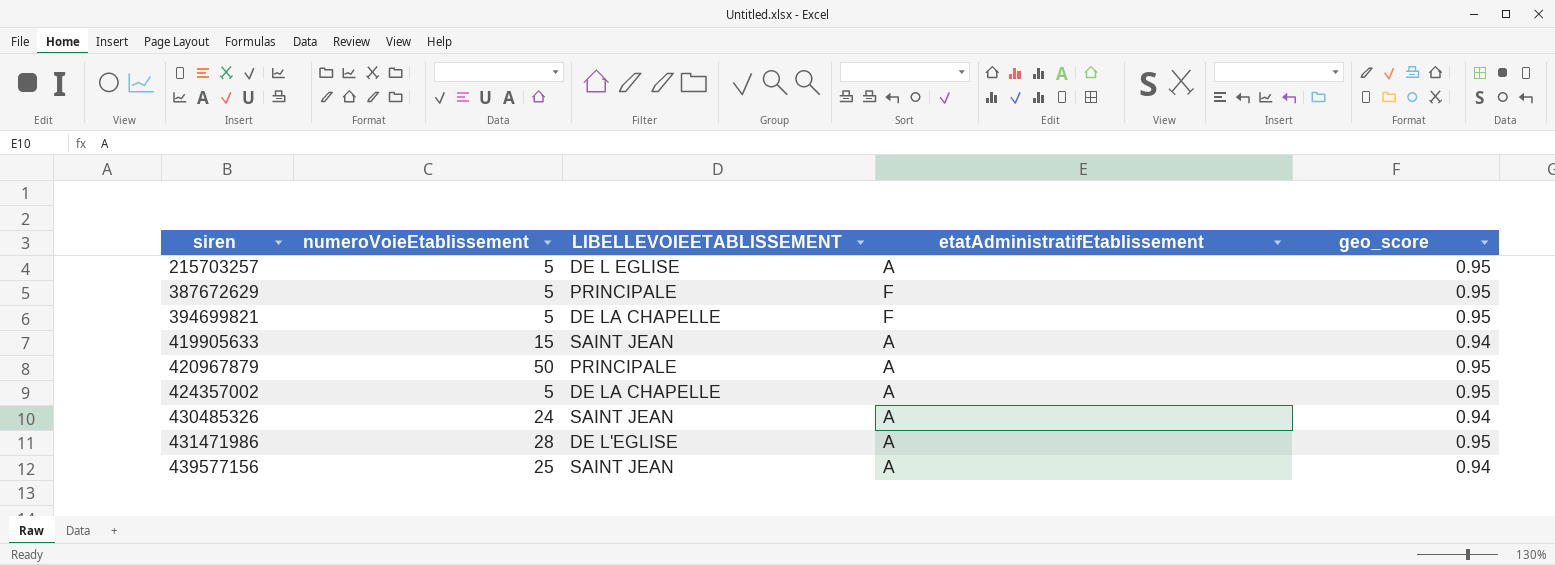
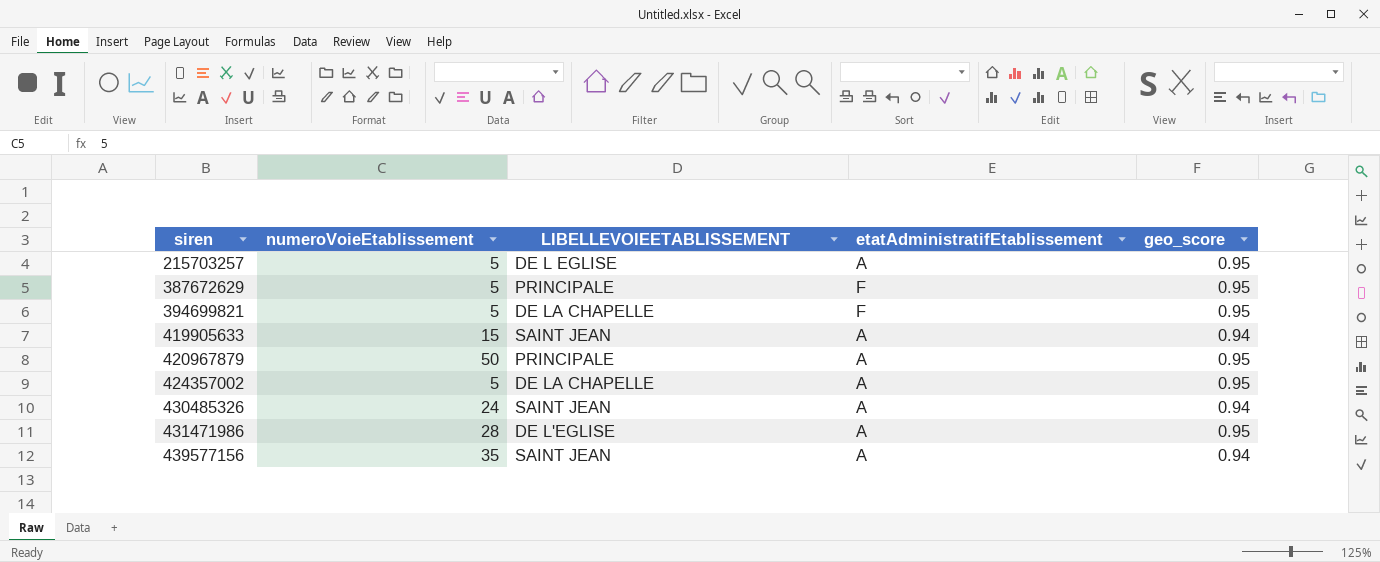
439577156 | numeroVoieEtablissement: 25 -> 35

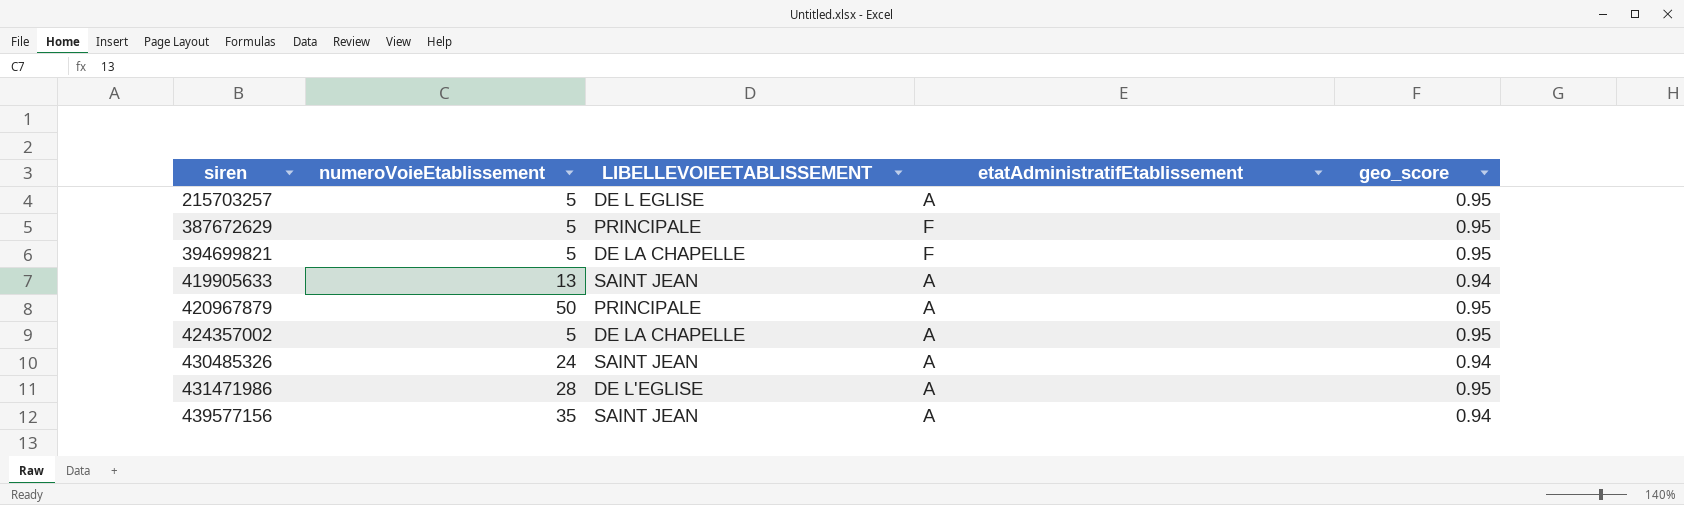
419905633 | numeroVoieEtablissement: 15 -> 13

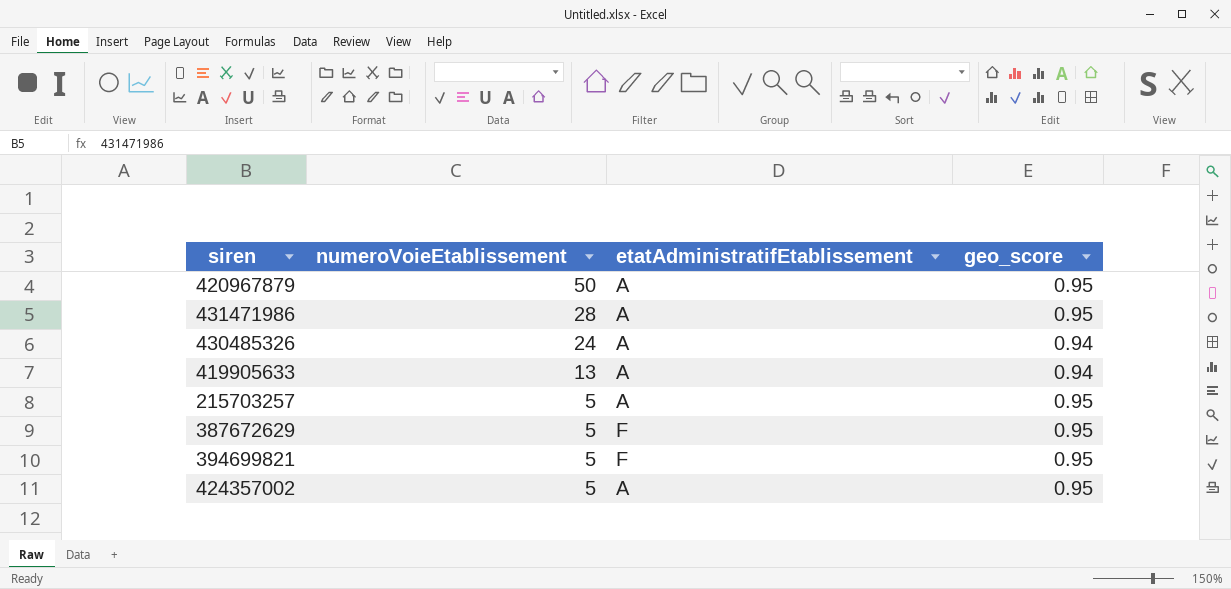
row order: siren ascending -> numeroVoieEtablissement descending
column LIBELLEVOIEETABLISSEMENT | position: 3 -> none
row 439577156: 35 | SAINT JEAN | A | 0.94 -> none

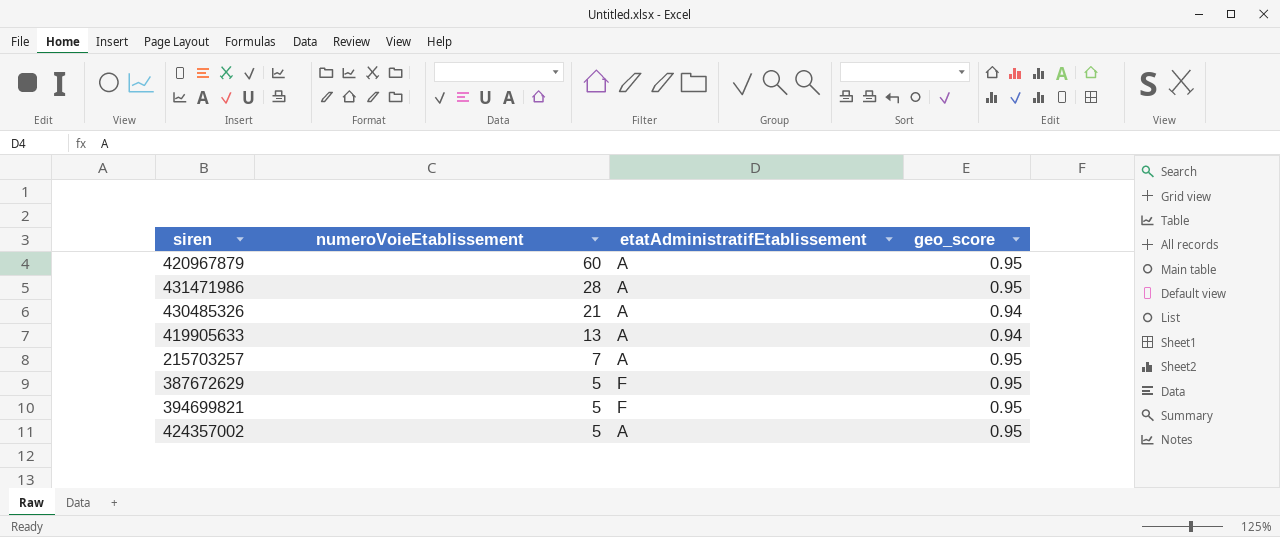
420967879 | numeroVoieEtablissement: 50 -> 60
430485326 | numeroVoieEtablissement: 24 -> 21
215703257 | numeroVoieEtablissement: 5 -> 7

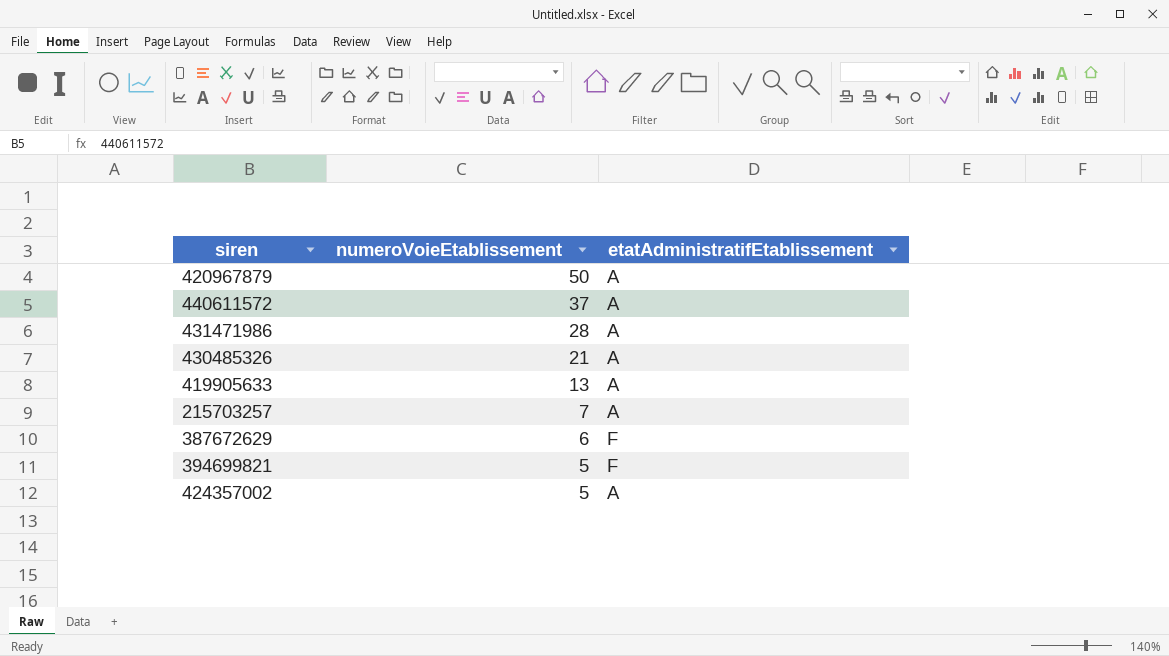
column geo_score | position: 4 -> none
420967879 | numeroVoieEtablissement: 60 -> 50
row 440611572: none -> 37 | A
387672629 | numeroVoieEtablissement: 5 -> 6

